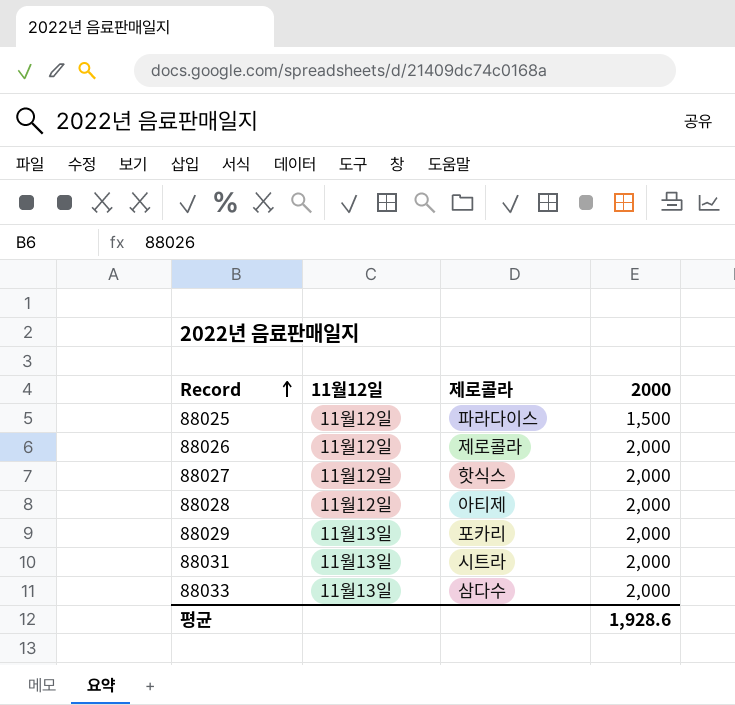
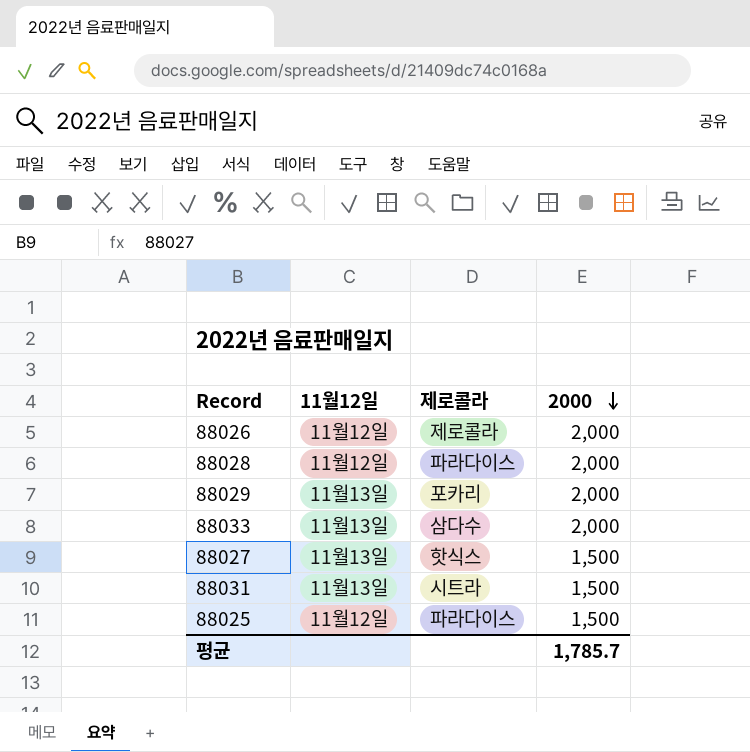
row order: Record ascending -> 2000 descending
88028 | 제로콜라: 아티제 -> 파라다이스
88027 | 11월12일: 11월12일 -> 11월13일
88027 | 2000: 2,000 -> 1,500
88031 | 2000: 2,000 -> 1,500
평균 | 2000: 1,928.6 -> 1,785.7

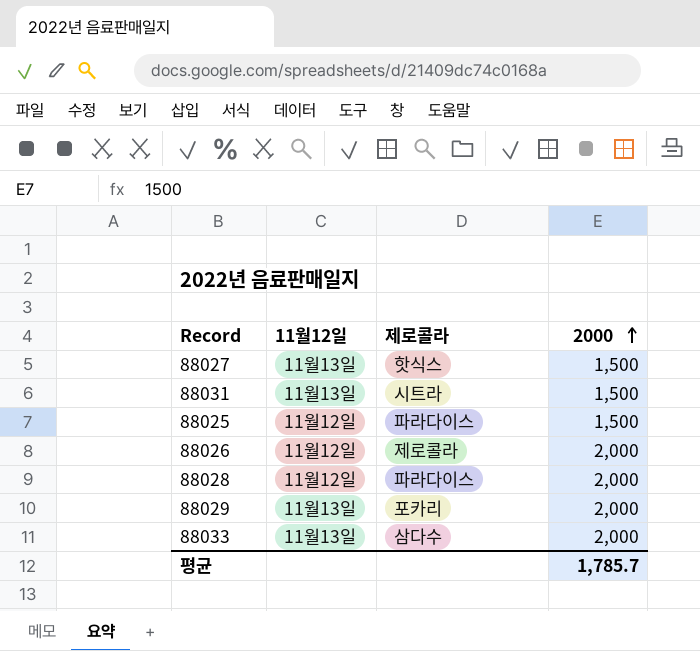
row order: 2000 descending -> 2000 ascending

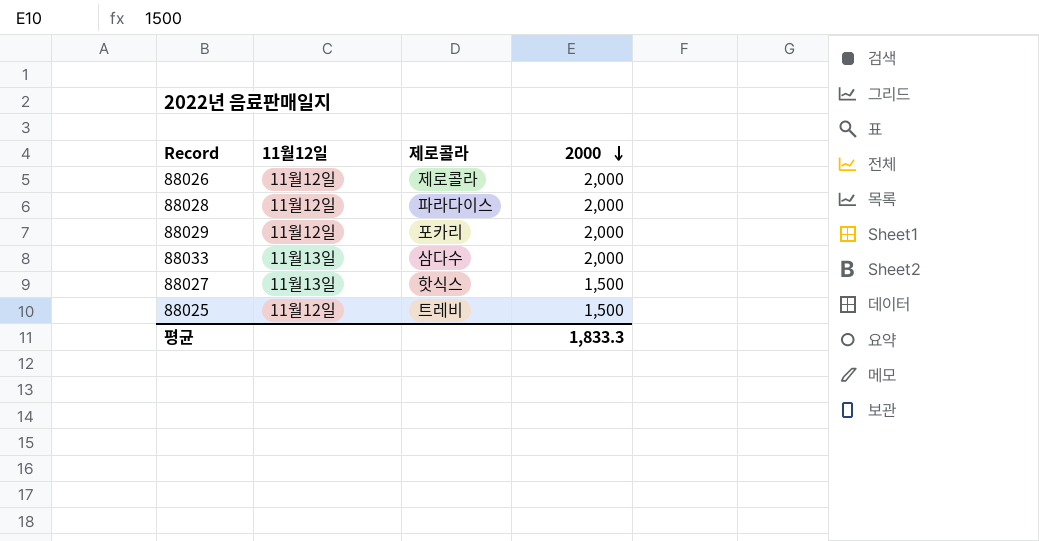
row order: 2000 ascending -> 2000 descending
row 88031: 11월13일 | 시트라 | 1,500 -> none
88029 | 11월12일: 11월13일 -> 11월12일
88025 | 제로콜라: 파라다이스 -> 트레비
평균 | 2000: 1,785.7 -> 1,833.3

